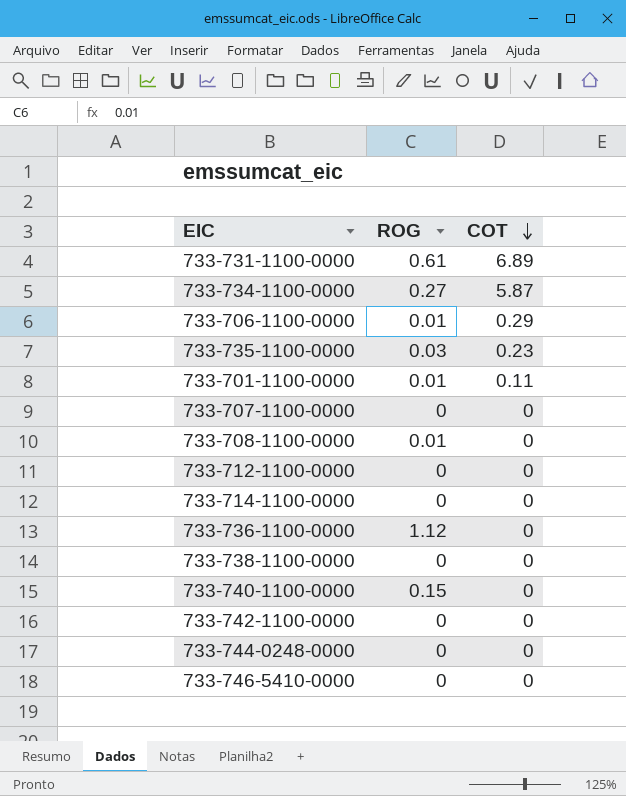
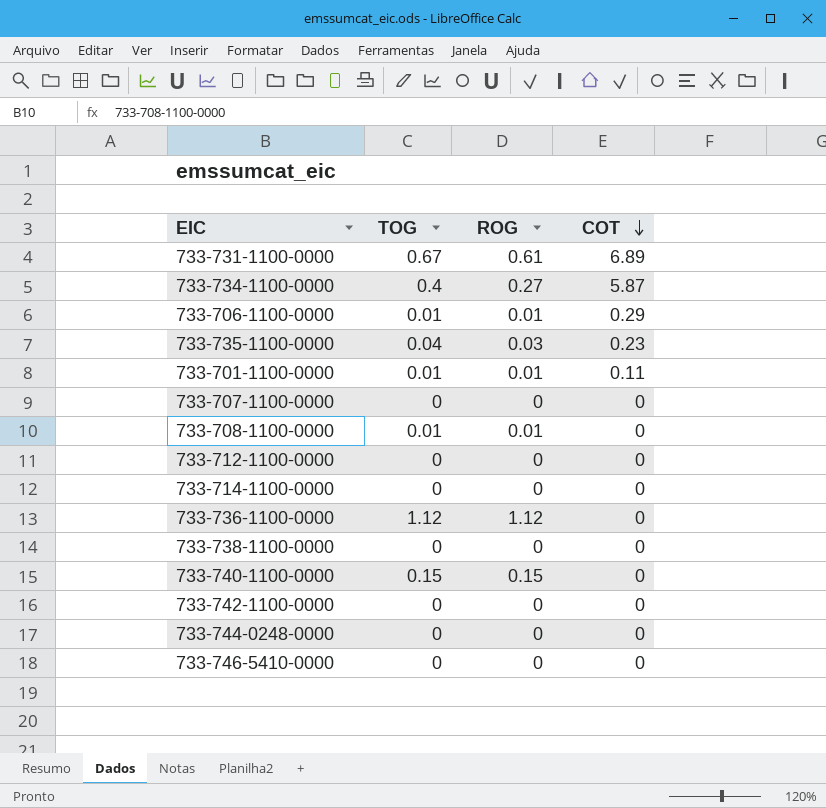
column TOG | position: none -> 2

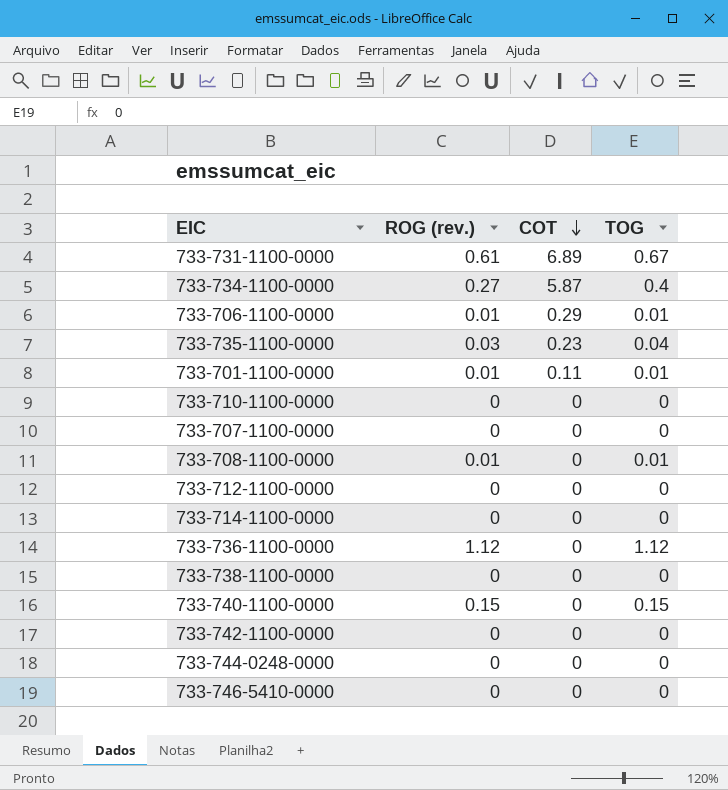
column name: ROG -> ROG (rev.)
column TOG | position: 2 -> 4
row 733-710-1100-0000: none -> 0 | 0 | 0

